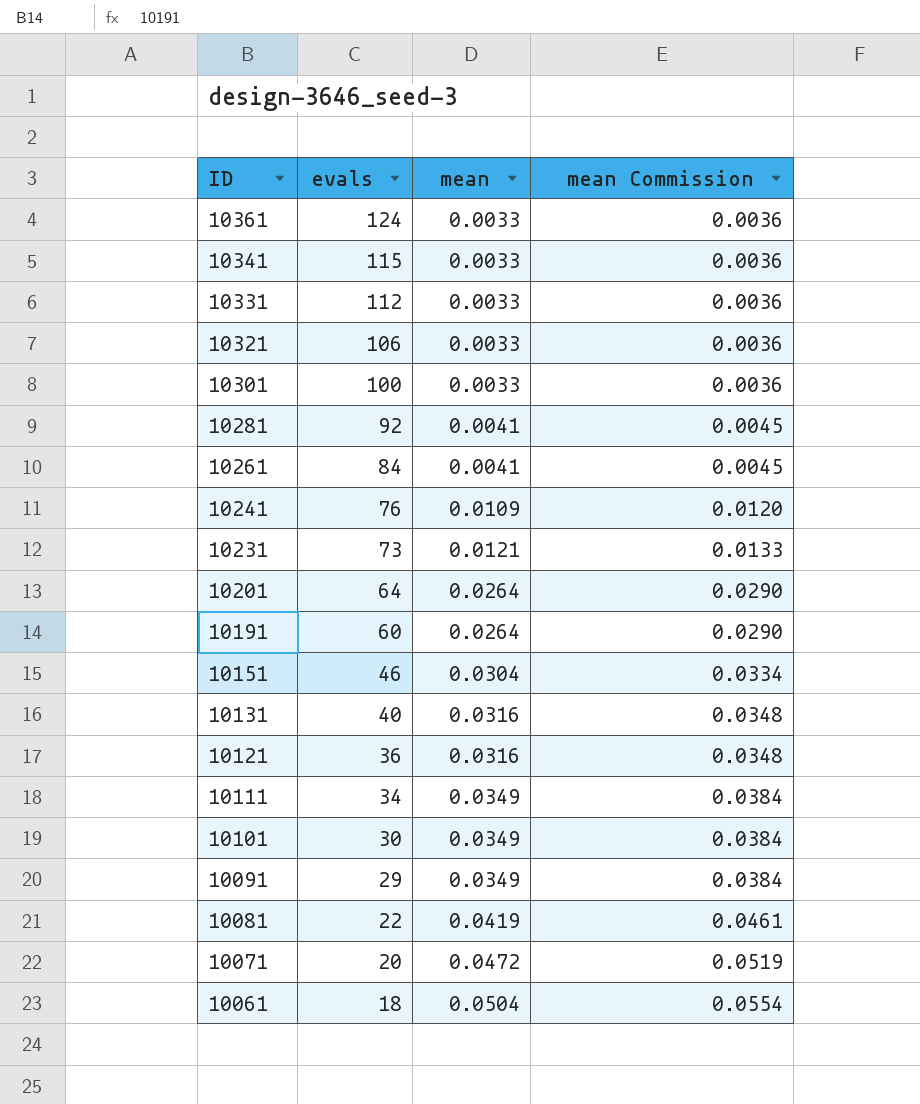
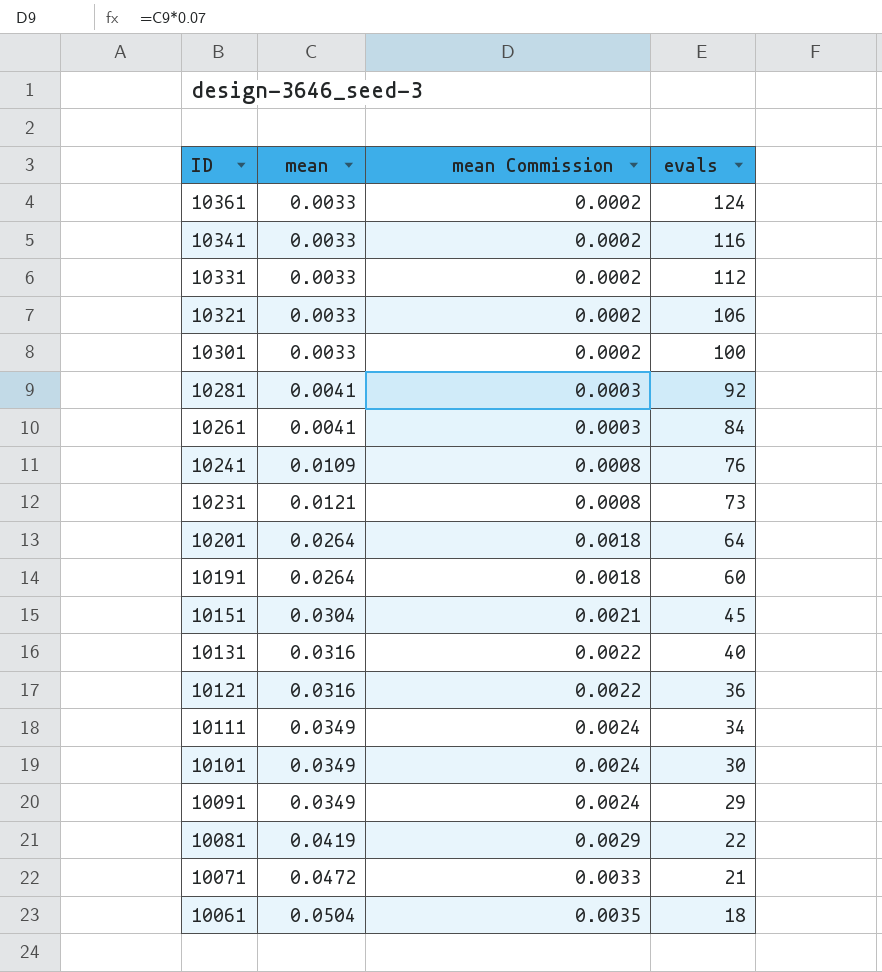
column mean Commission | formula: [mean] * 1.1 -> [mean] * 0.07
column evals | position: 2 -> 4
10341 | evals: 115 -> 116
10151 | evals: 46 -> 45
10071 | evals: 20 -> 21

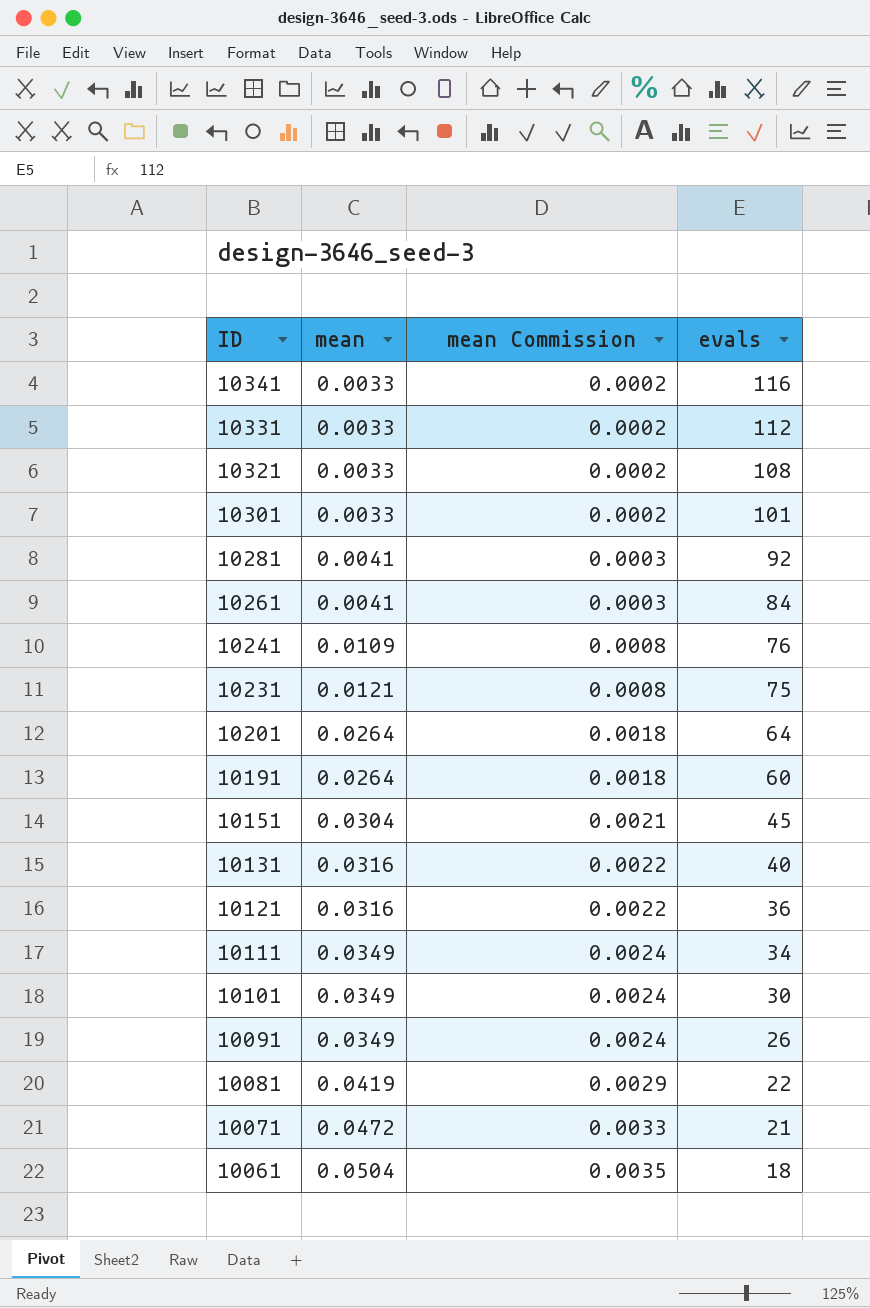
row 10361: 0.0033 | 0.0002 | 124 -> none
10321 | evals: 106 -> 108
10301 | evals: 100 -> 101
10231 | evals: 73 -> 75
10091 | evals: 29 -> 26

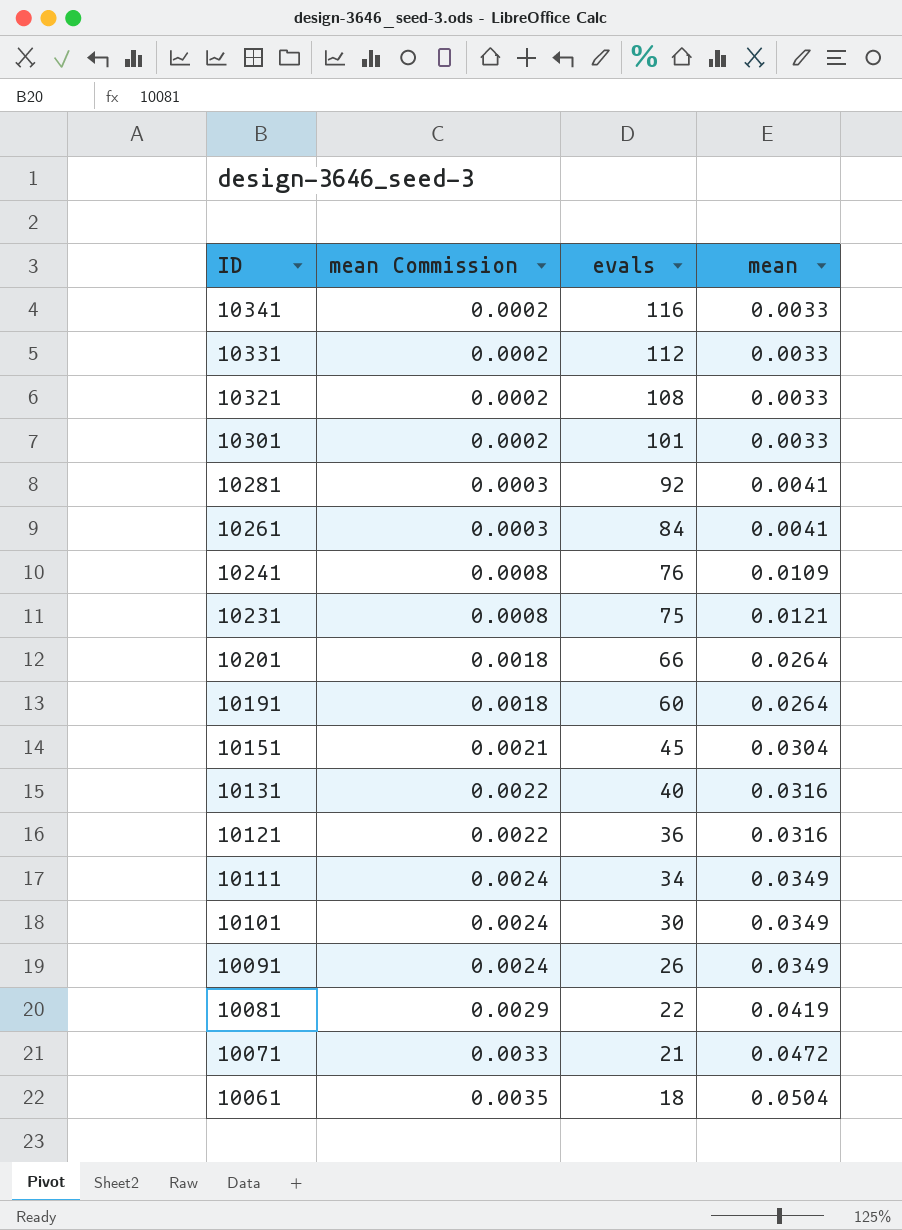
column mean | position: 2 -> 4
10201 | evals: 64 -> 66

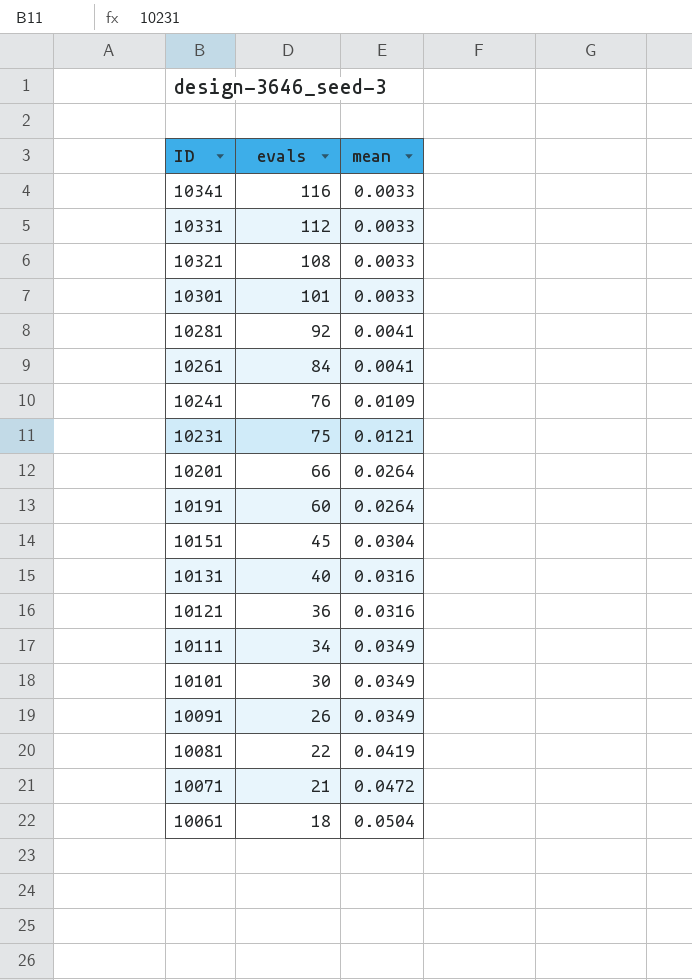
column mean Commission | formula: [mean] * 0.07 -> none

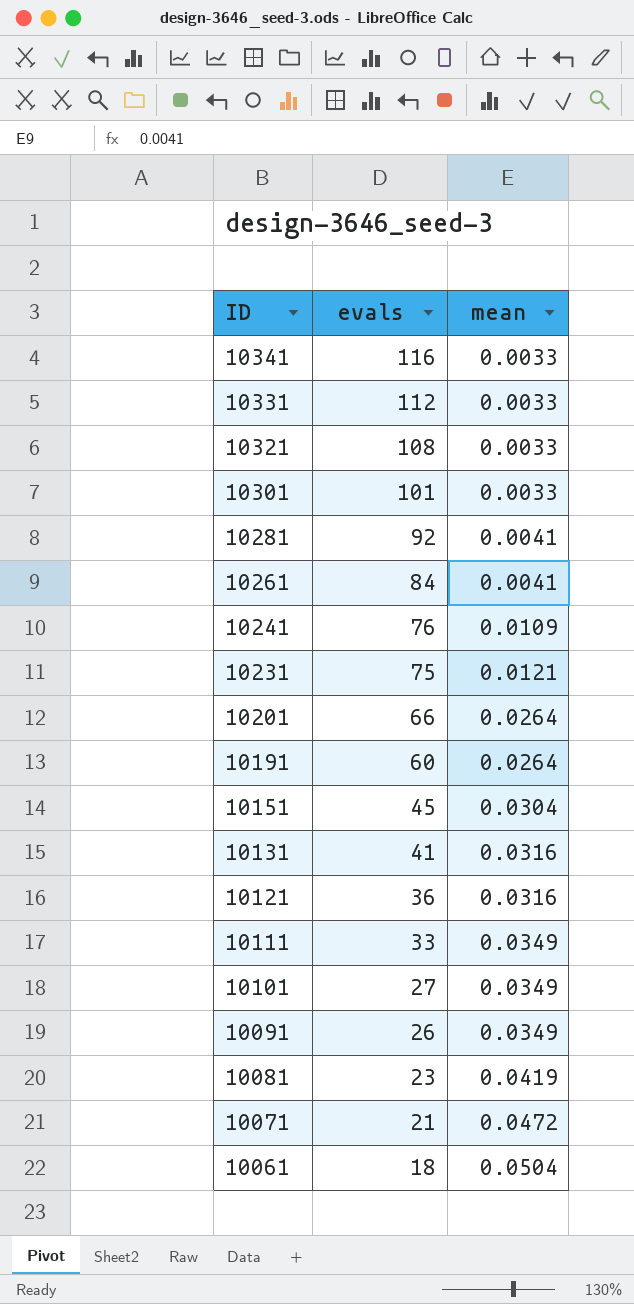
10131 | evals: 40 -> 41
10111 | evals: 34 -> 33
10101 | evals: 30 -> 27
10081 | evals: 22 -> 23

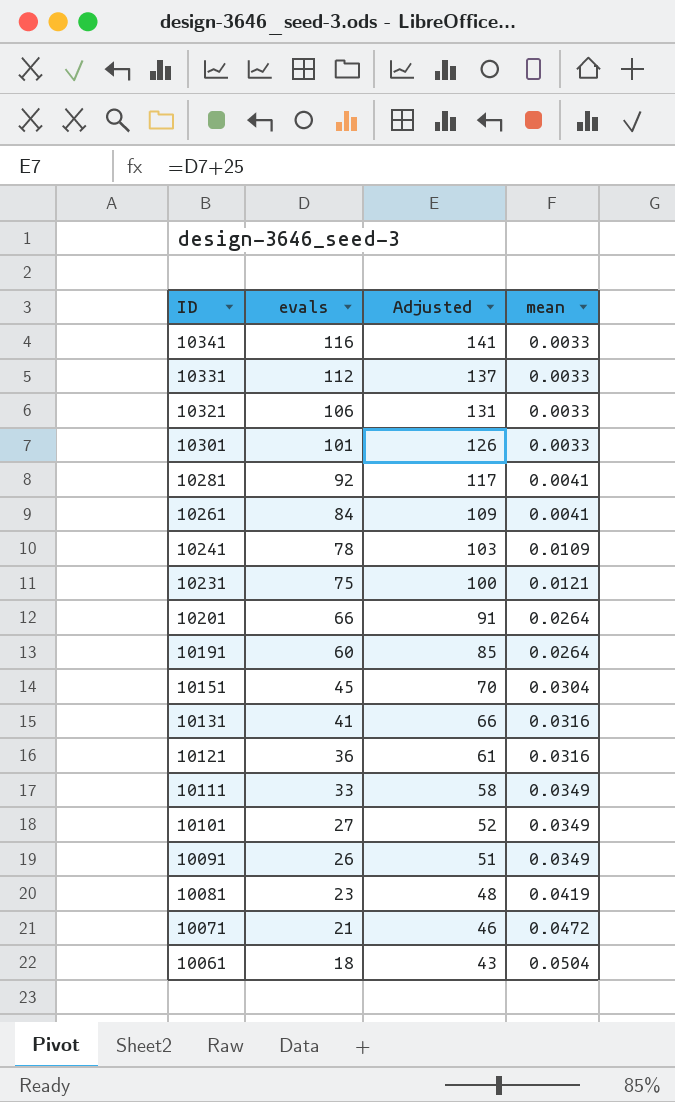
column Adjusted | formula: none -> [evals] + 25
10321 | evals: 108 -> 106
10241 | evals: 76 -> 78

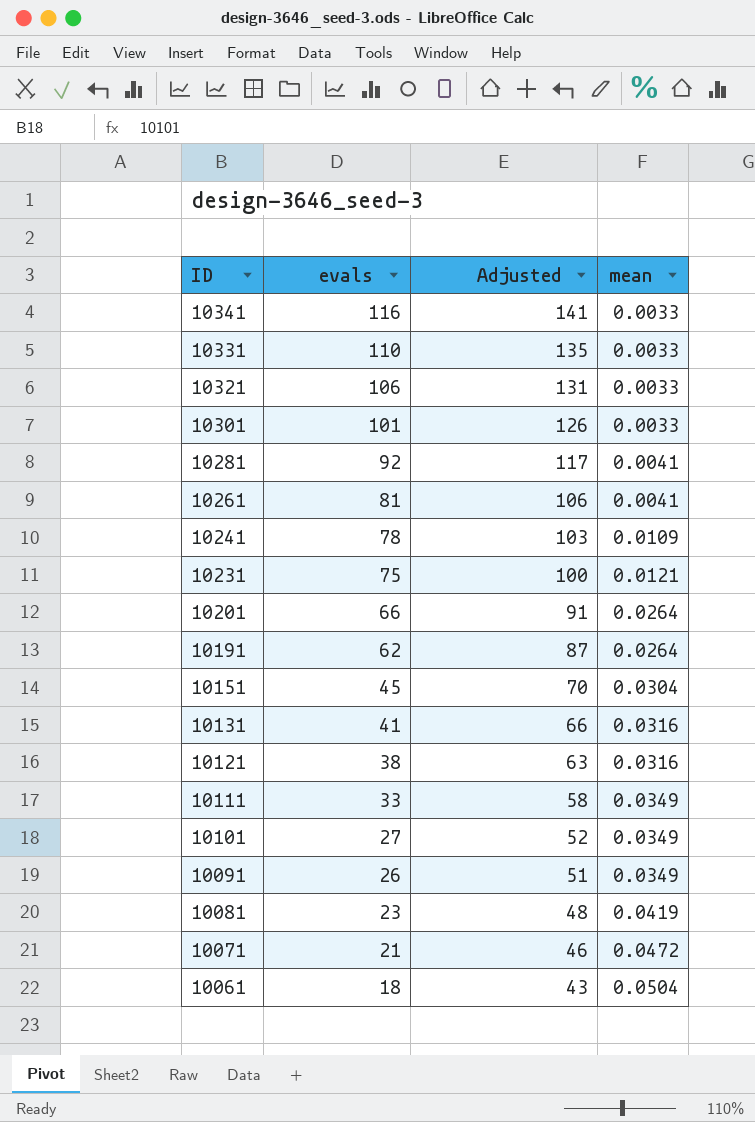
10331 | evals: 112 -> 110
10331 | Adjusted: 137 -> 135
10261 | evals: 84 -> 81
10261 | Adjusted: 109 -> 106
10191 | evals: 60 -> 62
10191 | Adjusted: 85 -> 87
10121 | evals: 36 -> 38
10121 | Adjusted: 61 -> 63

